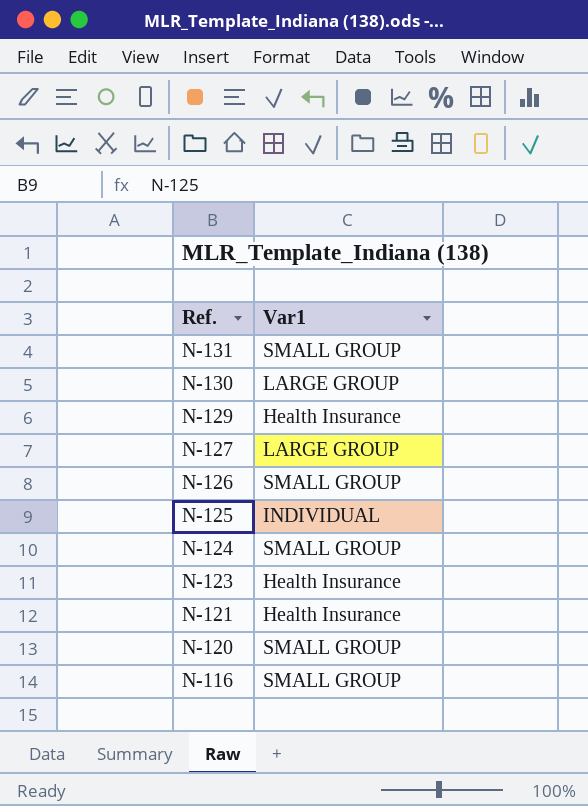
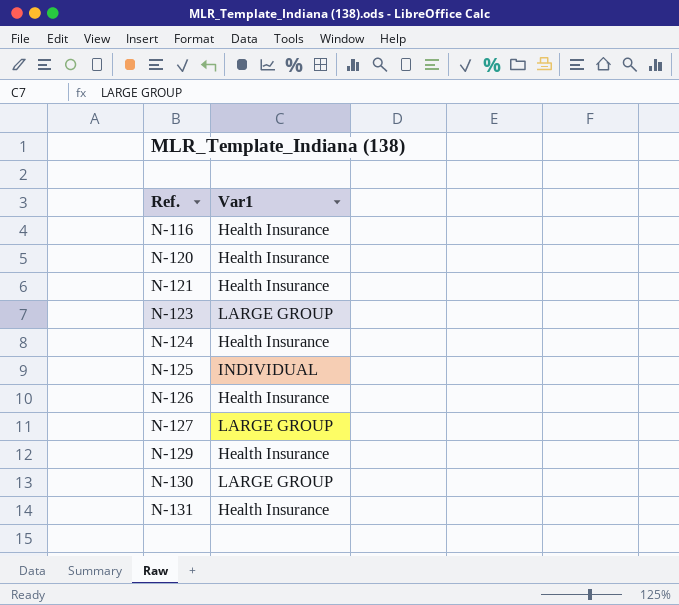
row order: Ref. descending -> Ref. ascending
N-116 | Var1: SMALL GROUP -> Health Insurance
N-120 | Var1: SMALL GROUP -> Health Insurance
N-123 | Var1: Health Insurance -> LARGE GROUP
N-124 | Var1: SMALL GROUP -> Health Insurance
N-126 | Var1: SMALL GROUP -> Health Insurance
N-131 | Var1: SMALL GROUP -> Health Insurance

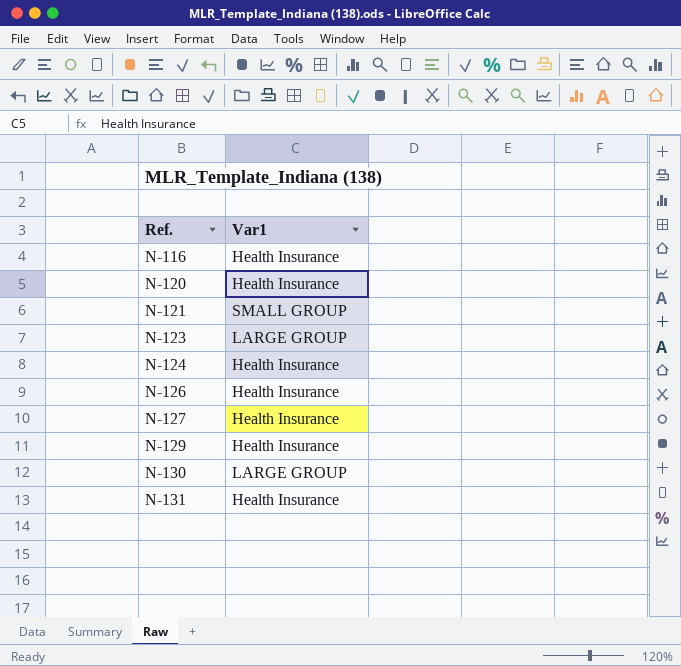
row N-125: INDIVIDUAL -> none
N-121 | Var1: Health Insurance -> SMALL GROUP
N-127 | Var1: LARGE GROUP -> Health Insurance

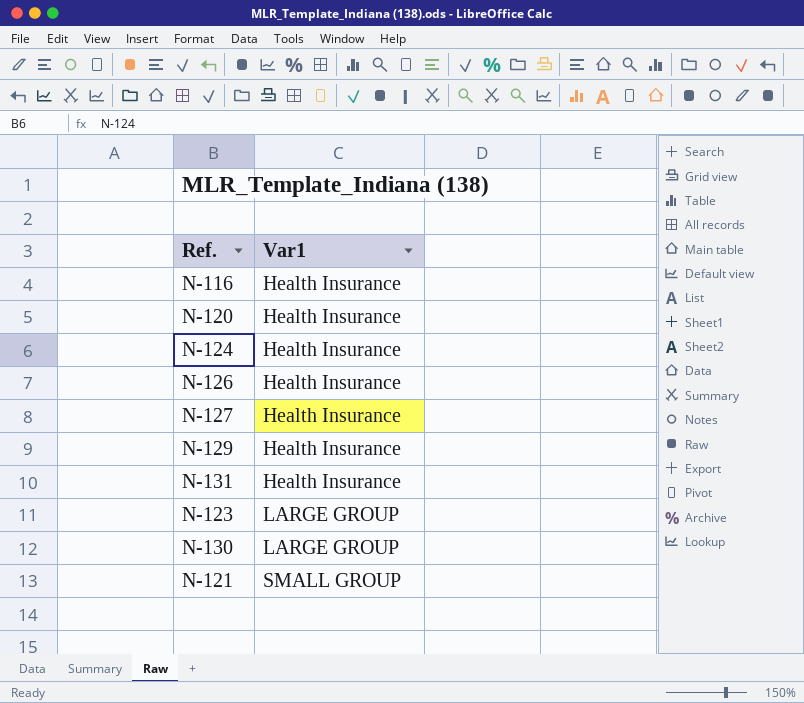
row order: Ref. ascending -> Var1 ascending

